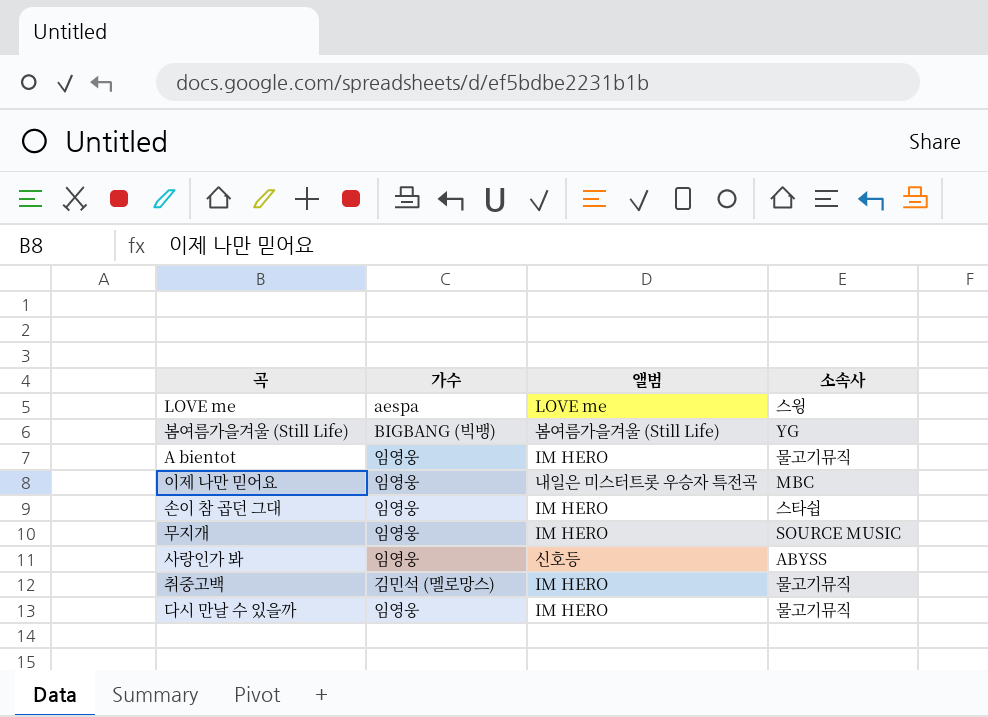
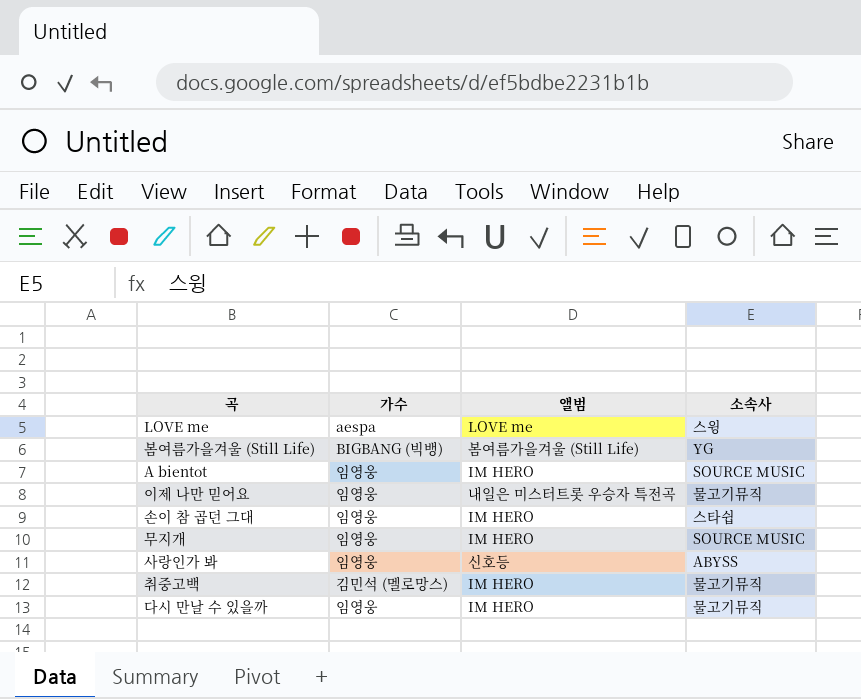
A bientot | 소속사: 물고기뮤직 -> SOURCE MUSIC
이제 나만 믿어요 | 소속사: MBC -> 물고기뮤직

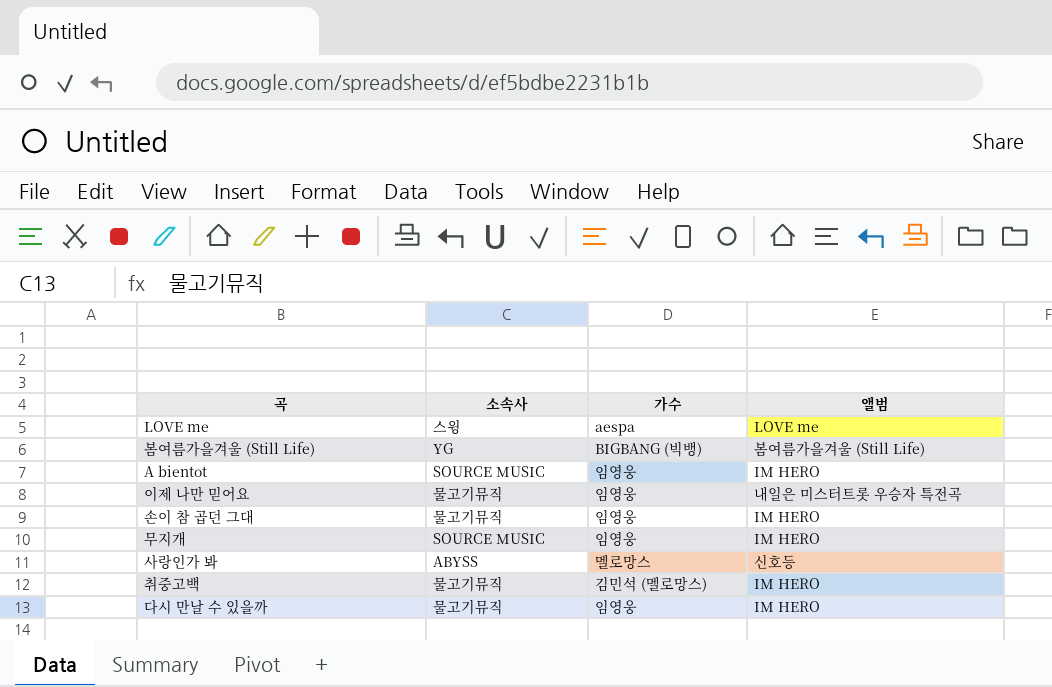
column 소속사 | position: 4 -> 2
손이 참 곱던 그대 | 소속사: 스타쉽 -> 물고기뮤직
사랑인가 봐 | 가수: 임영웅 -> 멜로망스

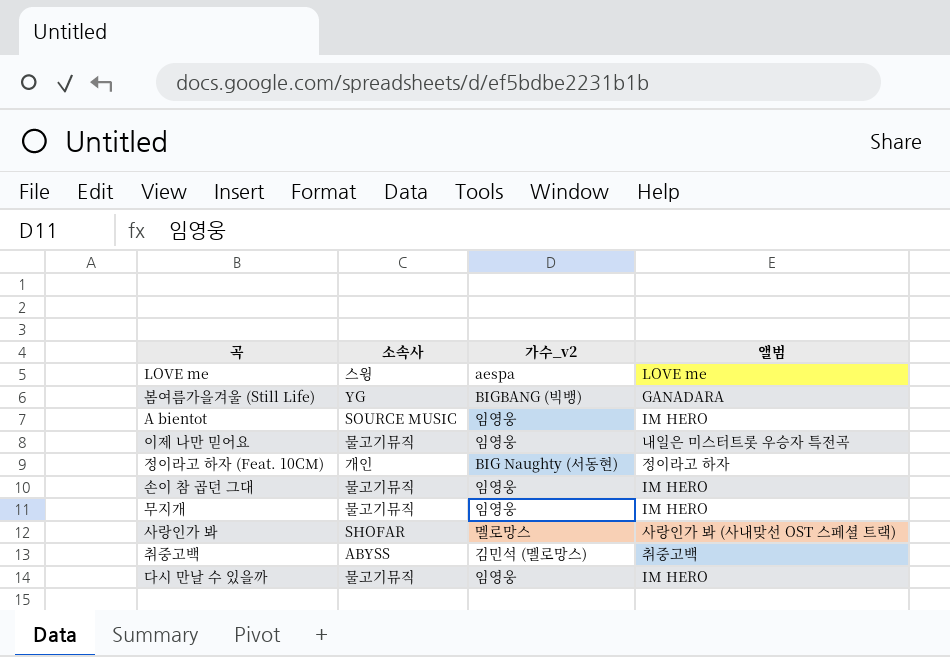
column name: 가수 -> 가수_v2
봄여름가을겨울 (Still Life) | 앨범: 봄여름가을겨울 (Still Life) -> GANADARA
row 정이라고 하자 (Feat. 10CM): none -> 개인 | BIG Naughty (서동현) | 정이라고 하자
무지개 | 소속사: SOURCE MUSIC -> 물고기뮤직
사랑인가 봐 | 소속사: ABYSS -> SHOFAR
사랑인가 봐 | 앨범: 신호등 -> 사랑인가 봐 (사내맞선 OST 스페셜 트랙)
취중고백 | 소속사: 물고기뮤직 -> ABYSS
취중고백 | 앨범: IM HERO -> 취중고백

